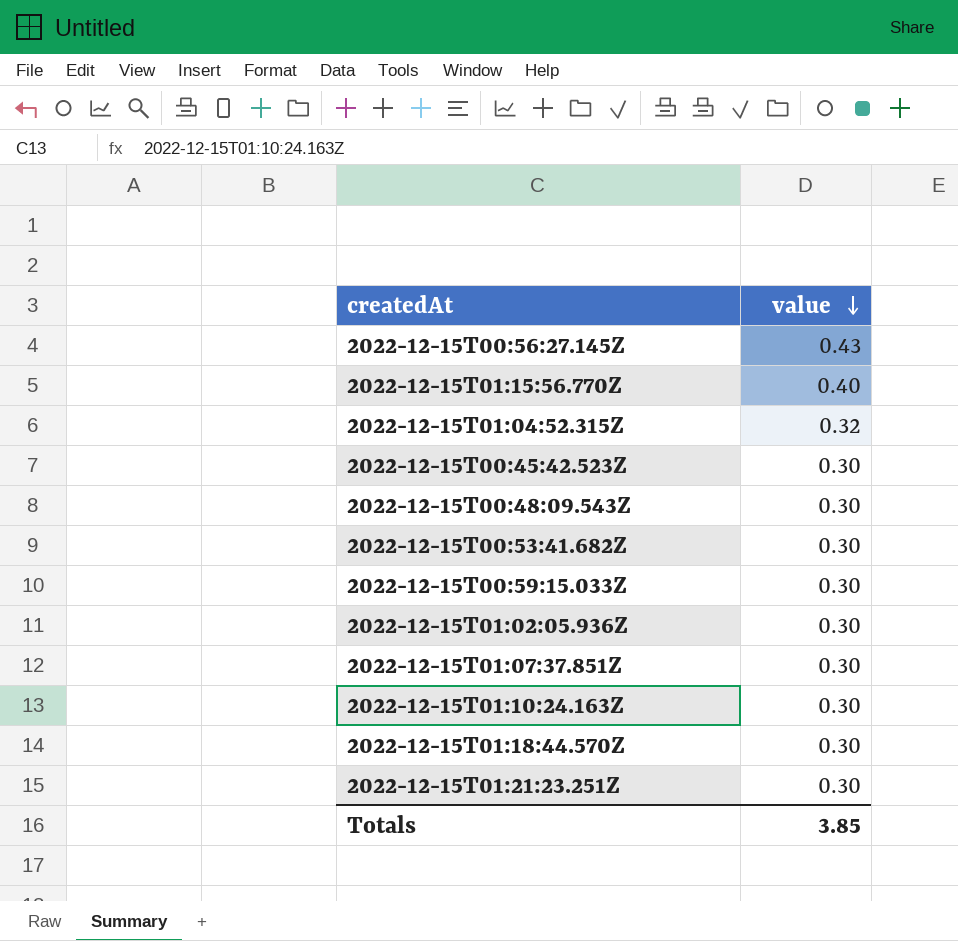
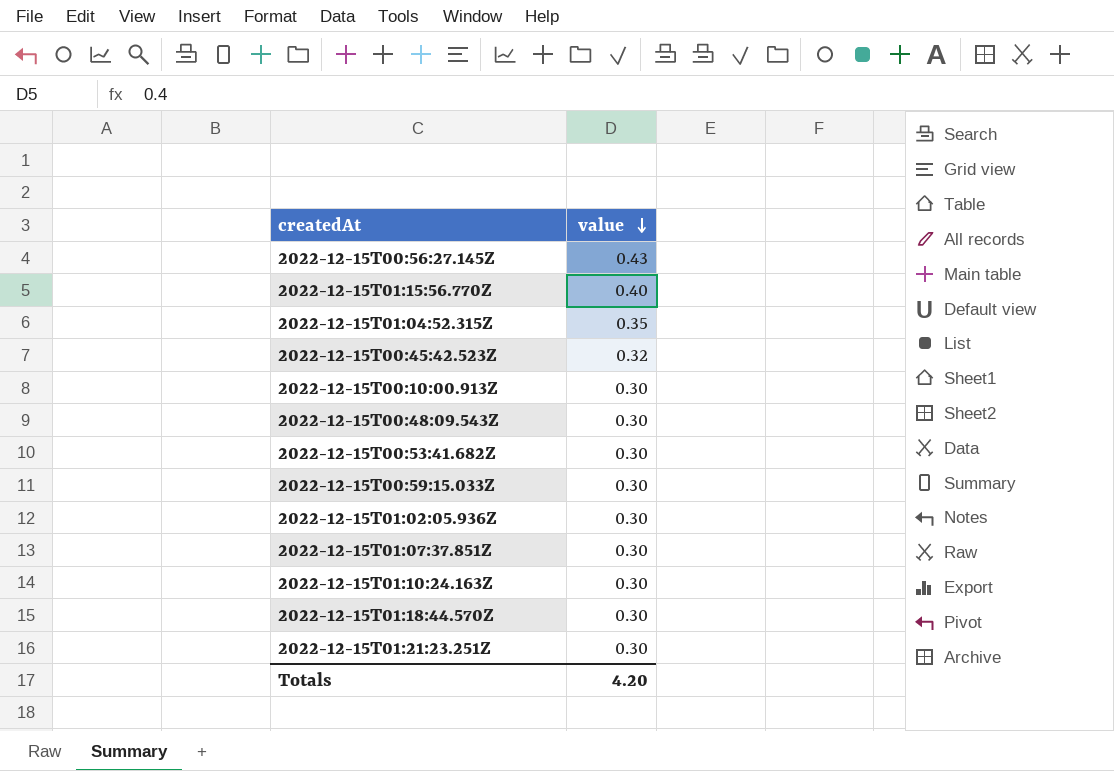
2022-12-15T01:04:52.315Z | value: 0.32 -> 0.35
2022-12-15T00:45:42.523Z | value: 0.30 -> 0.32
row 2022-12-15T00:10:00.913Z: none -> 0.30
Totals | value: 3.85 -> 4.20

